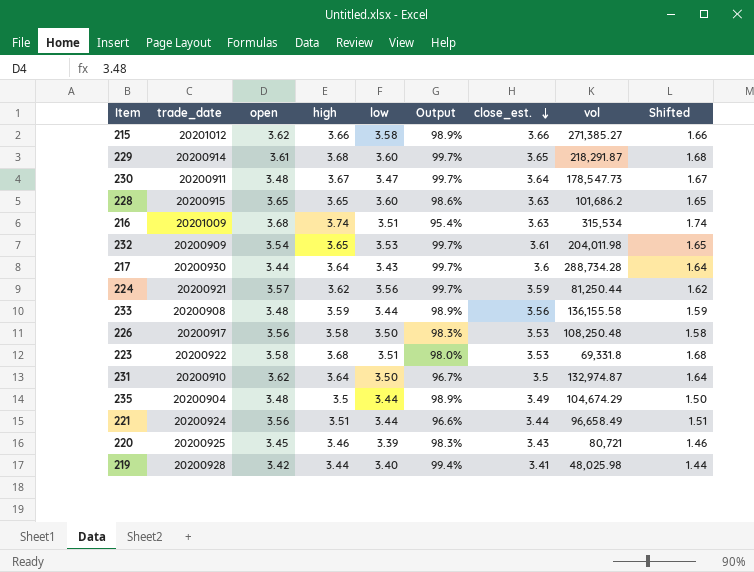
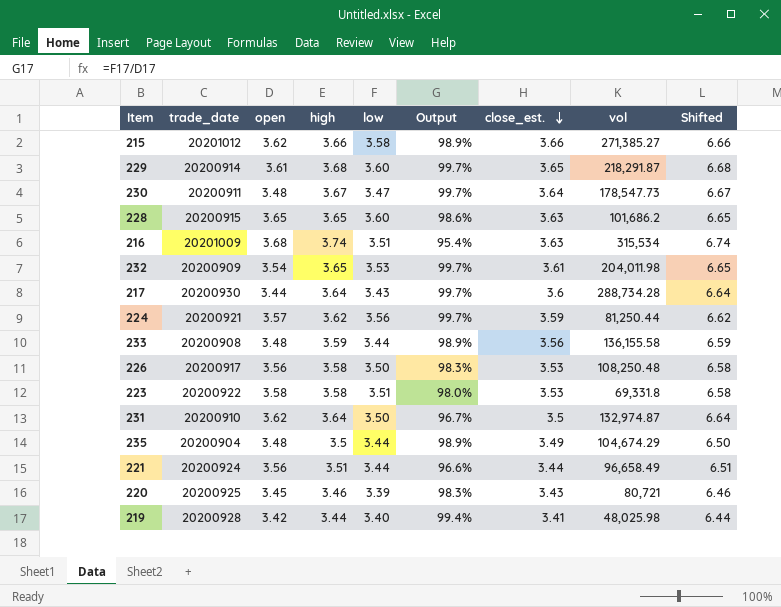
column Shifted | formula: [high] - 2 -> [high] + 3
223 | high: 3.68 -> 3.58

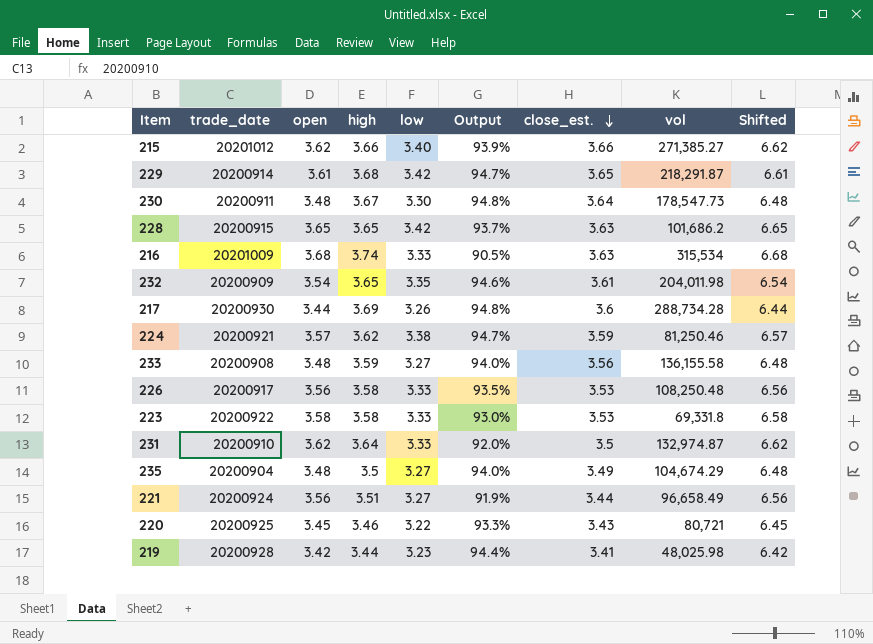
column Shifted | formula: [high] + 3 -> [open] + 3
215 | low: 3.58 -> 3.40
215 | Output: 98.9% -> 93.9%
229 | low: 3.60 -> 3.42
229 | Output: 99.7% -> 94.7%
230 | low: 3.47 -> 3.30
230 | Output: 99.7% -> 94.8%
228 | low: 3.60 -> 3.42
228 | Output: 98.6% -> 93.7%
216 | low: 3.51 -> 3.33
216 | Output: 95.4% -> 90.5%
232 | low: 3.53 -> 3.35
232 | Output: 99.7% -> 94.6%
217 | high: 3.64 -> 3.69
217 | low: 3.43 -> 3.26
217 | Output: 99.7% -> 94.8%
224 | low: 3.56 -> 3.38
224 | Output: 99.7% -> 94.7%
224 | vol: 81,250.44 -> 81,250.46
233 | low: 3.44 -> 3.27
233 | Output: 98.9% -> 94.0%
226 | low: 3.50 -> 3.33
226 | Output: 98.3% -> 93.5%
223 | low: 3.51 -> 3.33
223 | Output: 98.0% -> 93.0%
231 | low: 3.50 -> 3.33
231 | Output: 96.7% -> 92.0%
235 | low: 3.44 -> 3.27
235 | Output: 98.9% -> 94.0%
221 | low: 3.44 -> 3.27
221 | Output: 96.6% -> 91.9%
220 | low: 3.39 -> 3.22
220 | Output: 98.3% -> 93.3%
219 | low: 3.40 -> 3.23
219 | Output: 99.4% -> 94.4%

